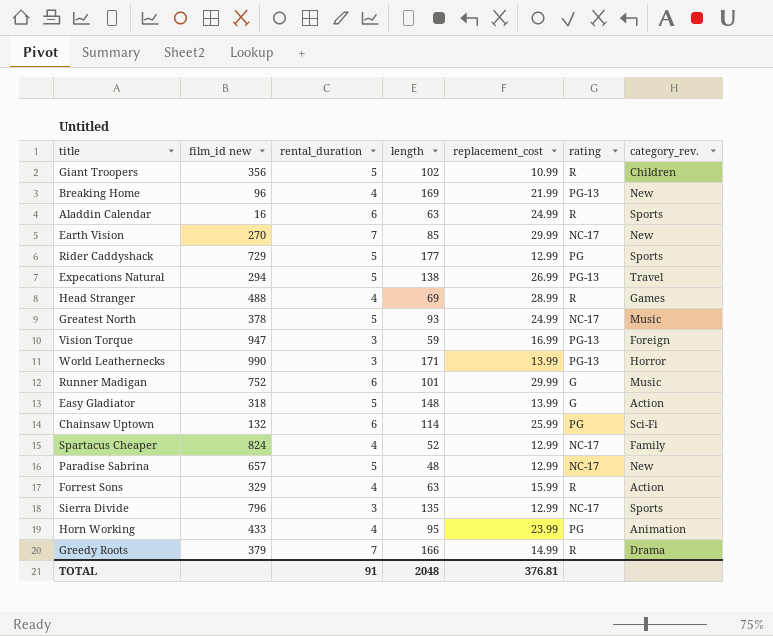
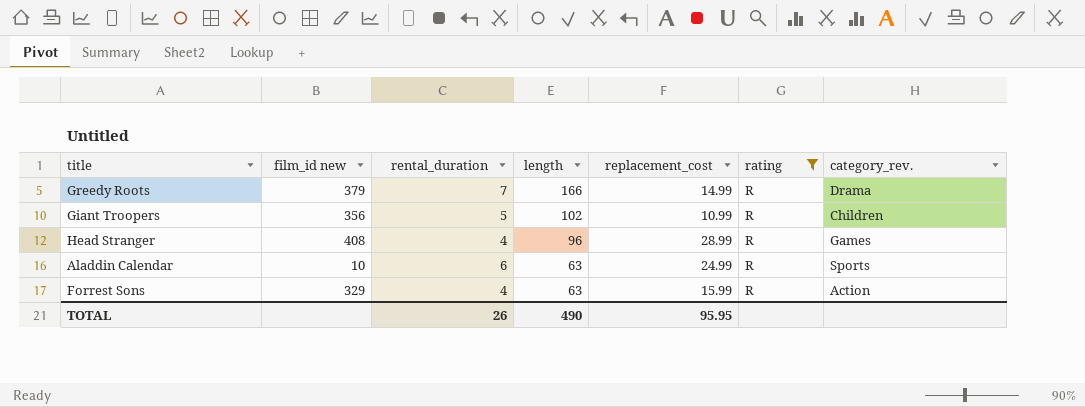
filter: none -> rating = R
row order: none -> length descending
Head Stranger | film_id new: 488 -> 408
Head Stranger | length: 69 -> 96
Aladdin Calendar | film_id new: 16 -> 10
TOTAL | rental_duration: 91 -> 26
TOTAL | length: 2048 -> 490
TOTAL | replacement_cost: 376.81 -> 95.95

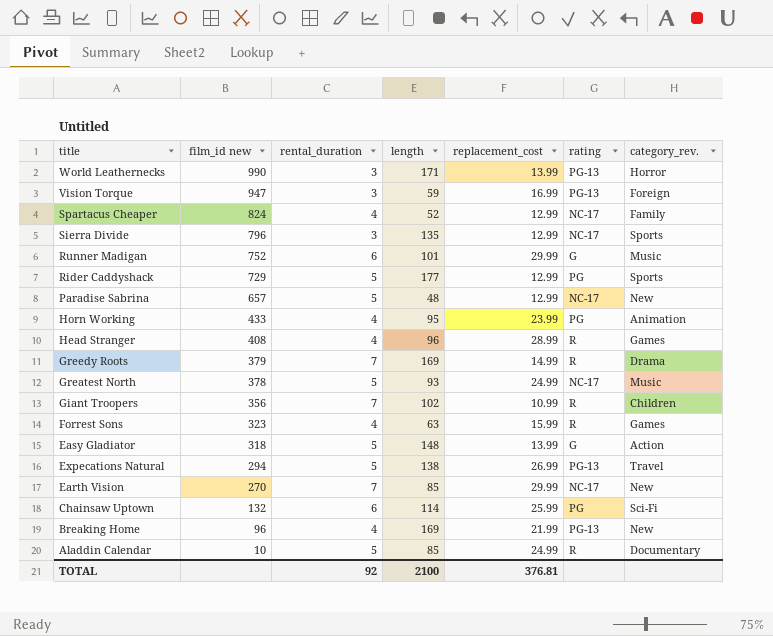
filter: rating = R -> none
row order: length descending -> film_id new descending
Greedy Roots | length: 166 -> 169
Giant Troopers | rental_duration: 5 -> 7
Forrest Sons | film_id new: 329 -> 323
Forrest Sons | category_rev.: Action -> Games
Aladdin Calendar | rental_duration: 6 -> 5
Aladdin Calendar | length: 63 -> 85
Aladdin Calendar | category_rev.: Sports -> Documentary
TOTAL | rental_duration: 26 -> 92
TOTAL | length: 490 -> 2100
TOTAL | replacement_cost: 95.95 -> 376.81

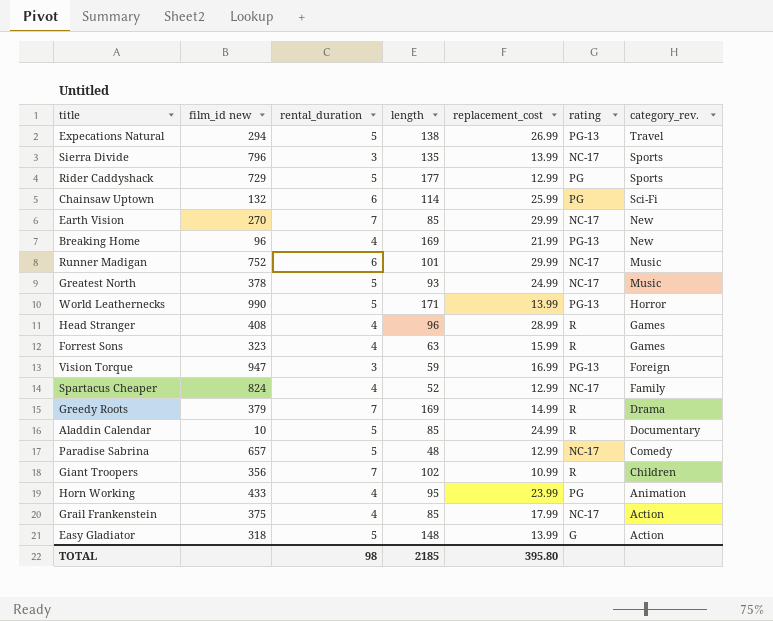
row order: film_id new descending -> category_rev. descending
Sierra Divide | replacement_cost: 12.99 -> 13.99
Runner Madigan | rating: G -> NC-17
World Leathernecks | rental_duration: 3 -> 5
Paradise Sabrina | category_rev.: New -> Comedy
row Grail Frankenstein: none -> 375 | 4 | 85 | 17.99 | NC-17 | Action
TOTAL | rental_duration: 92 -> 98
TOTAL | length: 2100 -> 2185
TOTAL | replacement_cost: 376.81 -> 395.80

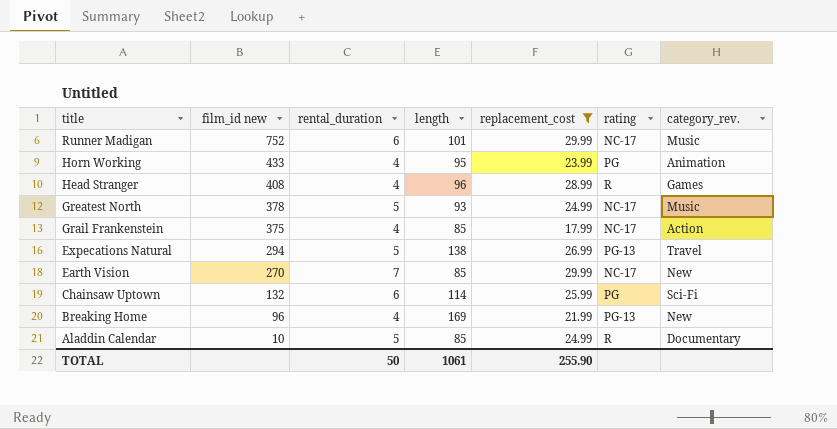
filter: none -> replacement_cost >= 17.99
row order: category_rev. descending -> title descending
TOTAL | rental_duration: 98 -> 50
TOTAL | length: 2185 -> 1061
TOTAL | replacement_cost: 395.80 -> 255.90

